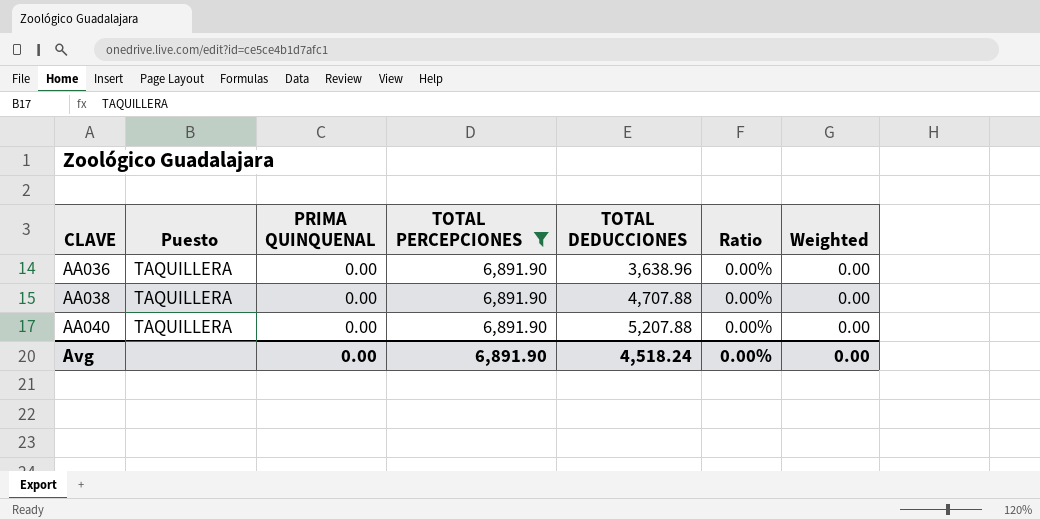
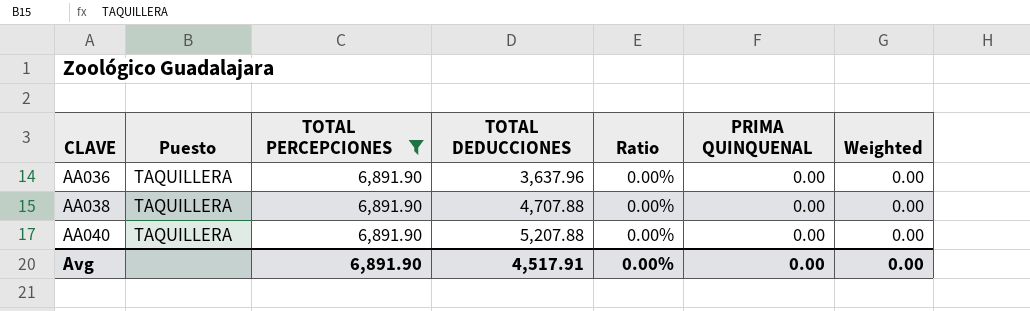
column PRIMA QUINQUENAL | position: 3 -> 6
AA036 | TOTAL DEDUCCIONES: 3,638.96 -> 3,637.96
Avg | TOTAL DEDUCCIONES: 4,518.24 -> 4,517.91

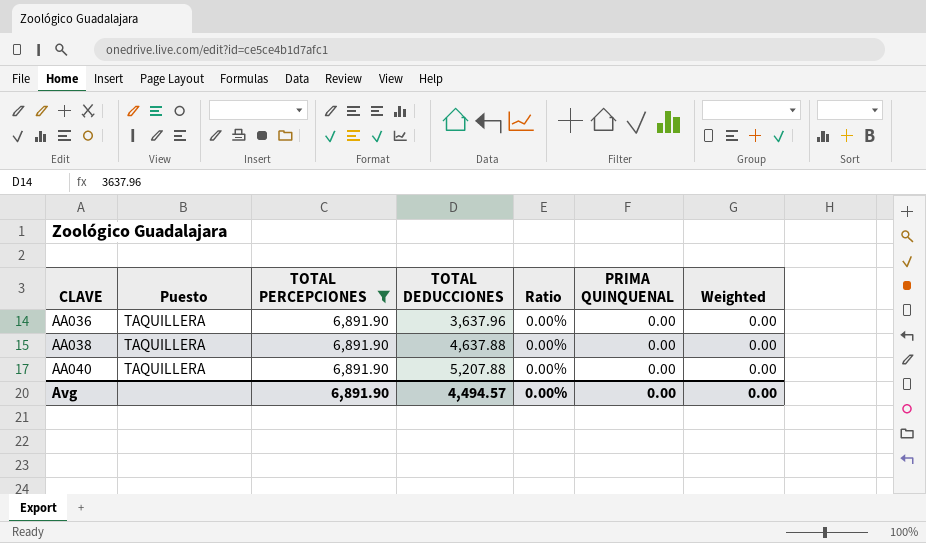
AA038 | TOTAL DEDUCCIONES: 4,707.88 -> 4,637.88
Avg | TOTAL DEDUCCIONES: 4,517.91 -> 4,494.57

